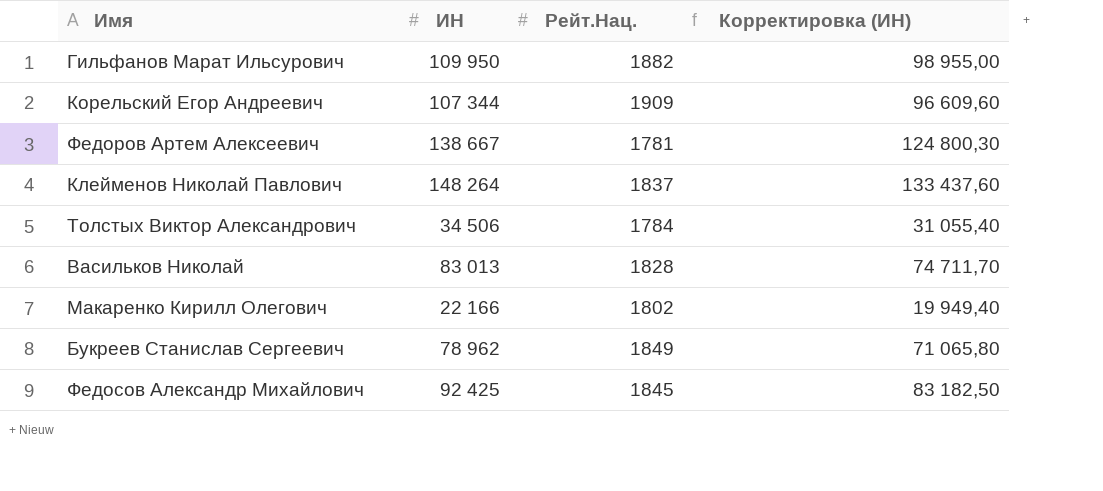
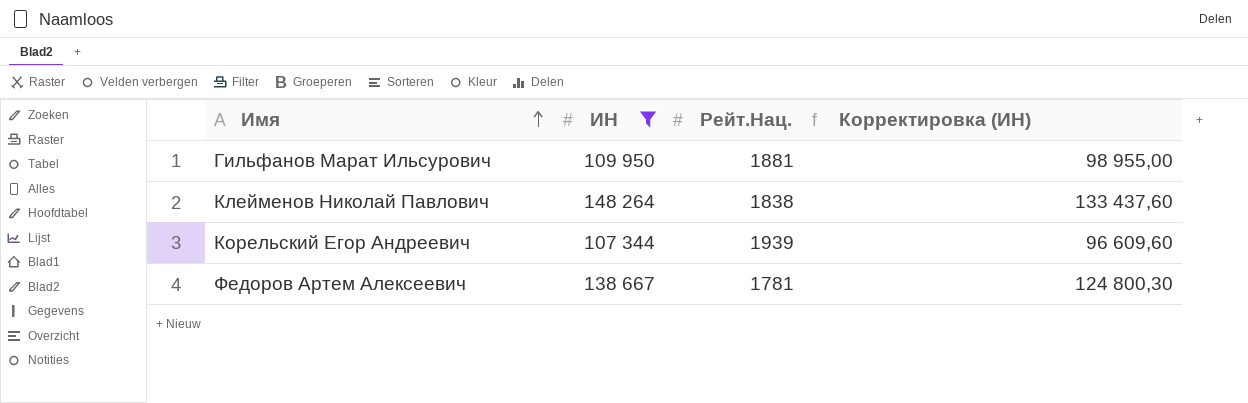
filter: none -> ИН >= 107 344
row order: none -> Имя ascending
Гильфанов Марат Ильсурович | Рейт.Нац.: 1882 -> 1881
Клейменов Николай Павлович | Рейт.Нац.: 1837 -> 1838
Корельский Егор Андреевич | Рейт.Нац.: 1909 -> 1939

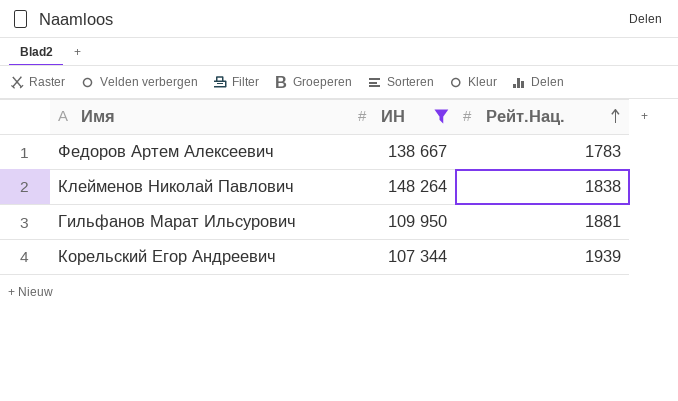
row order: Имя ascending -> Рейт.Нац. ascending
column Корректировка (ИН) | formula: [ИН] * 0,9 -> none
Федоров Артем Алексеевич | Рейт.Нац.: 1781 -> 1783

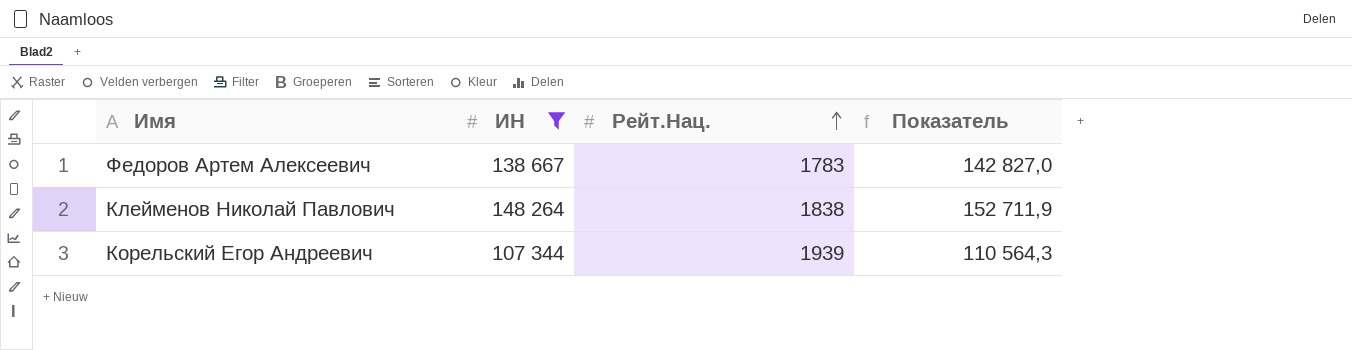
column Показатель | formula: none -> [ИН] * 1,03
row Гильфанов Марат Ильсурович: 109 950 | 1881 -> none

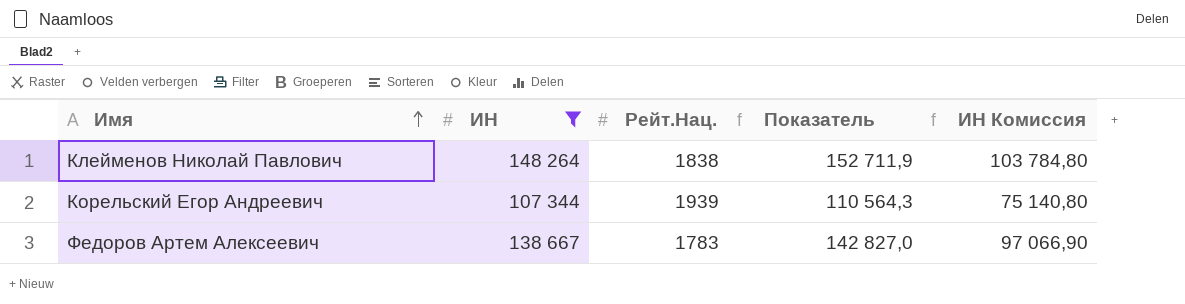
row order: Рейт.Нац. ascending -> Имя ascending
column ИН Комиссия | formula: none -> [ИН] * 0,7

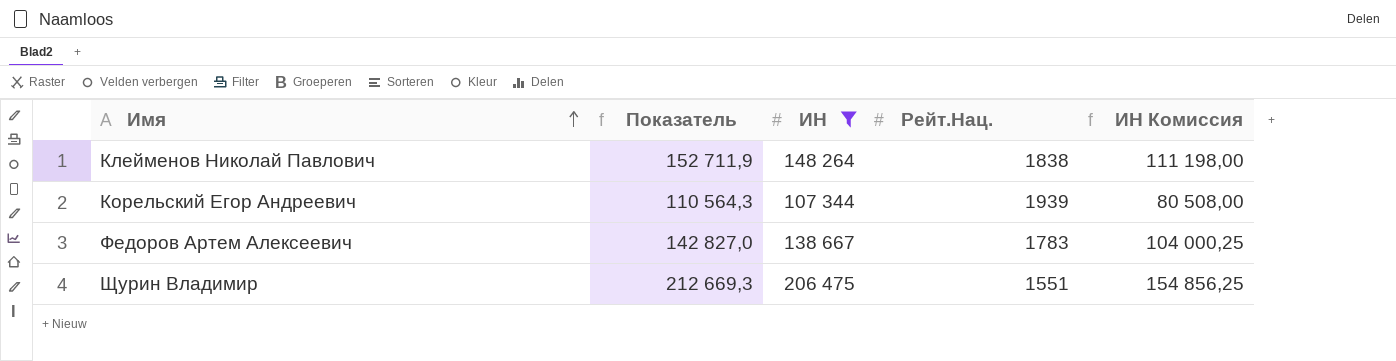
column Показатель | position: 4 -> 2
column ИН Комиссия | formula: [ИН] * 0,7 -> [ИН] * 0,75
row Щурин Владимир: none -> 212 669,3 | 206 475 | 1551 | 154 856,25

